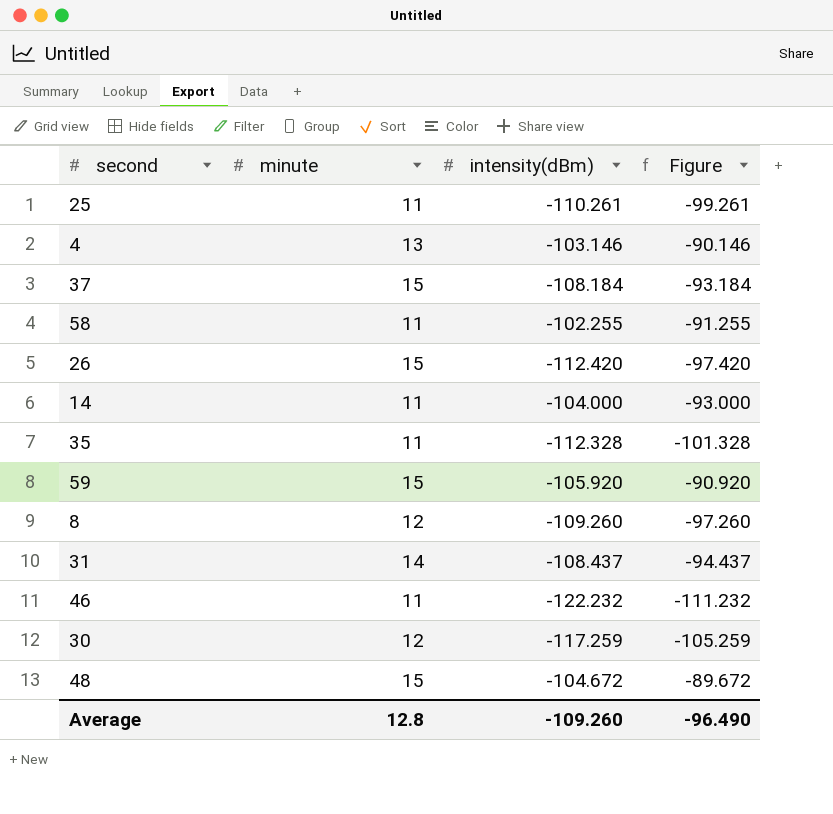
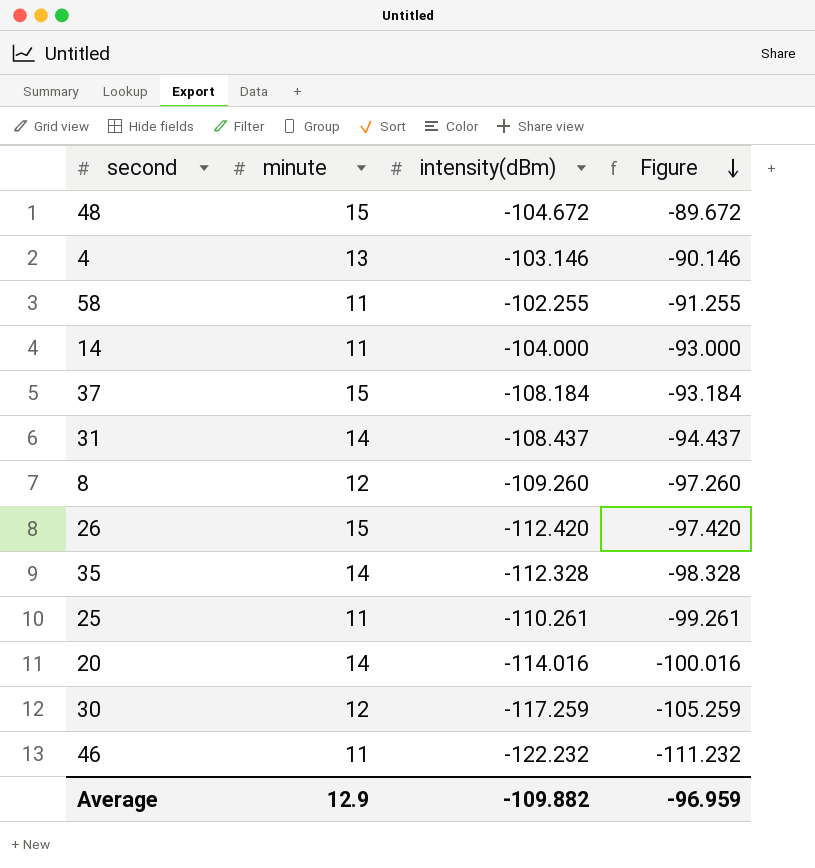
row order: none -> Figure descending
row 59: 15 | -105.920 | -90.920 -> none
35 | minute: 11 -> 14
35 | Figure: -101.328 -> -98.328
row 20: none -> 14 | -114.016 | -100.016
Average | minute: 12.8 -> 12.9
Average | intensity(dBm): -109.260 -> -109.882
Average | Figure: -96.490 -> -96.959

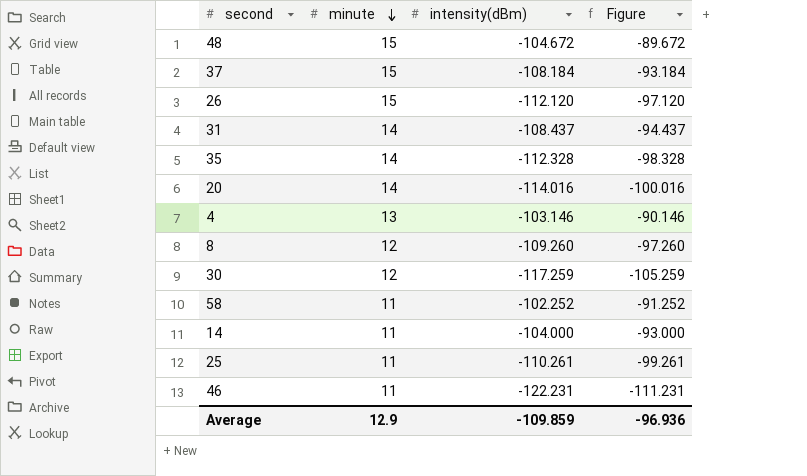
row order: Figure descending -> minute descending
26 | intensity(dBm): -112.420 -> -112.120
26 | Figure: -97.420 -> -97.120
58 | intensity(dBm): -102.255 -> -102.252
58 | Figure: -91.255 -> -91.252
46 | intensity(dBm): -122.232 -> -122.231
46 | Figure: -111.232 -> -111.231
Average | intensity(dBm): -109.882 -> -109.859
Average | Figure: -96.959 -> -96.936

